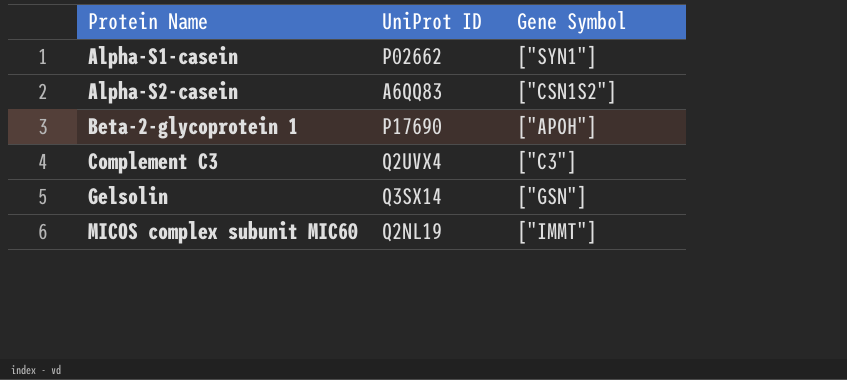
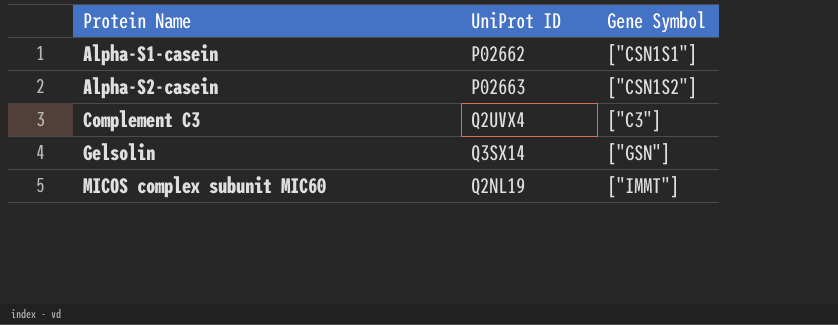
row Beta-2-glycoprotein 1: P17690 | ["APOH"] -> none
Alpha-S1-casein | Gene Symbol: ["SYN1"] -> ["CSN1S1"]
Alpha-S2-casein | UniProt ID: A6QQ83 -> P02663

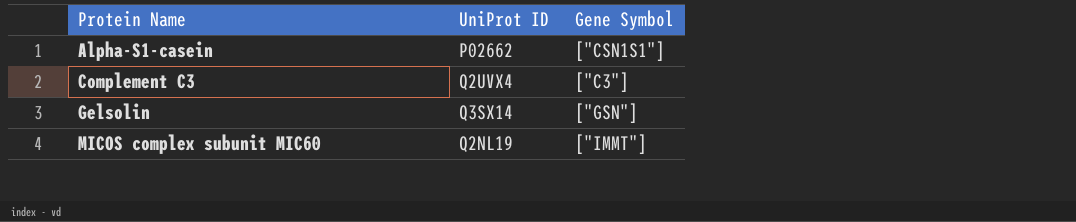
row Alpha-S2-casein: P02663 | ["CSN1S2"] -> none

